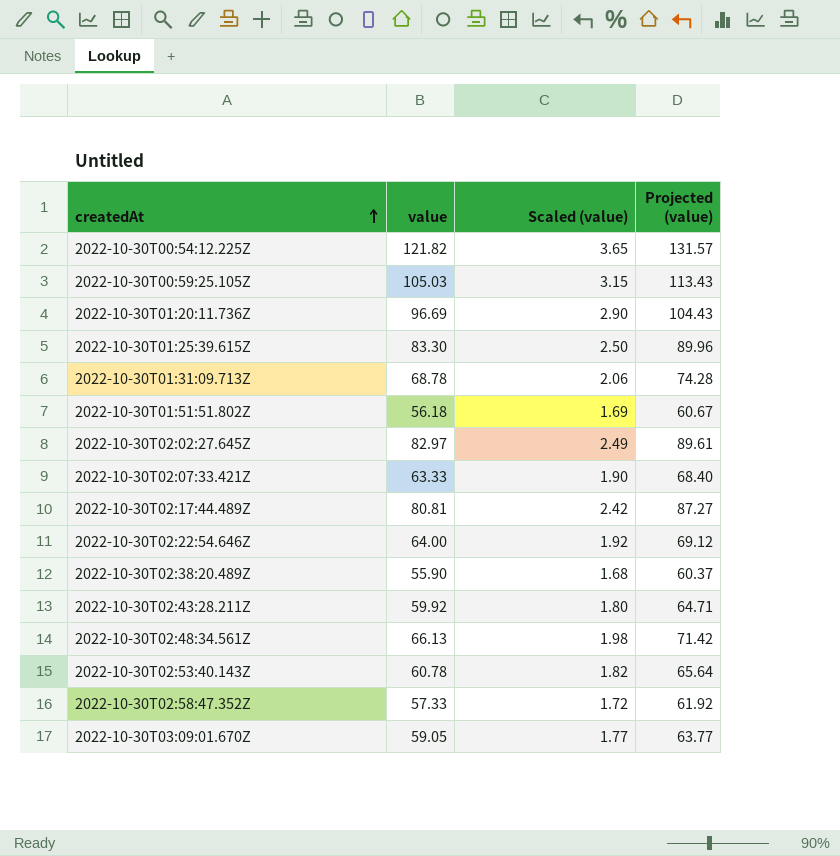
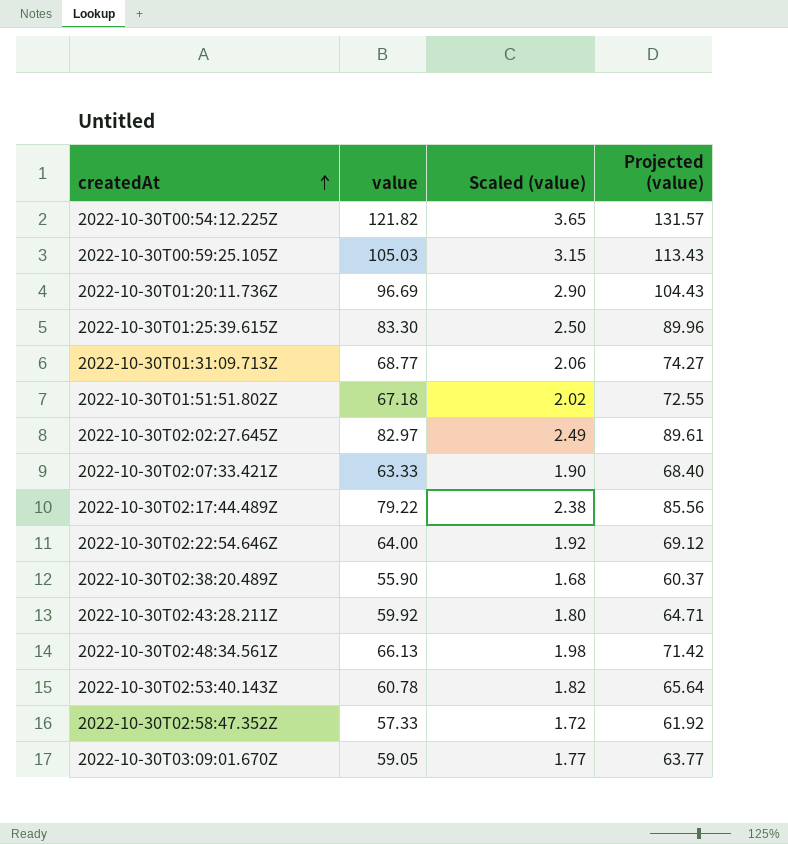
2022-10-30T01:31:09.713Z | value: 68.78 -> 68.77
2022-10-30T01:31:09.713Z | Projected (value): 74.28 -> 74.27
2022-10-30T01:51:51.802Z | value: 56.18 -> 67.18
2022-10-30T01:51:51.802Z | Scaled (value): 1.69 -> 2.02
2022-10-30T01:51:51.802Z | Projected (value): 60.67 -> 72.55
2022-10-30T02:17:44.489Z | value: 80.81 -> 79.22
2022-10-30T02:17:44.489Z | Scaled (value): 2.42 -> 2.38
2022-10-30T02:17:44.489Z | Projected (value): 87.27 -> 85.56

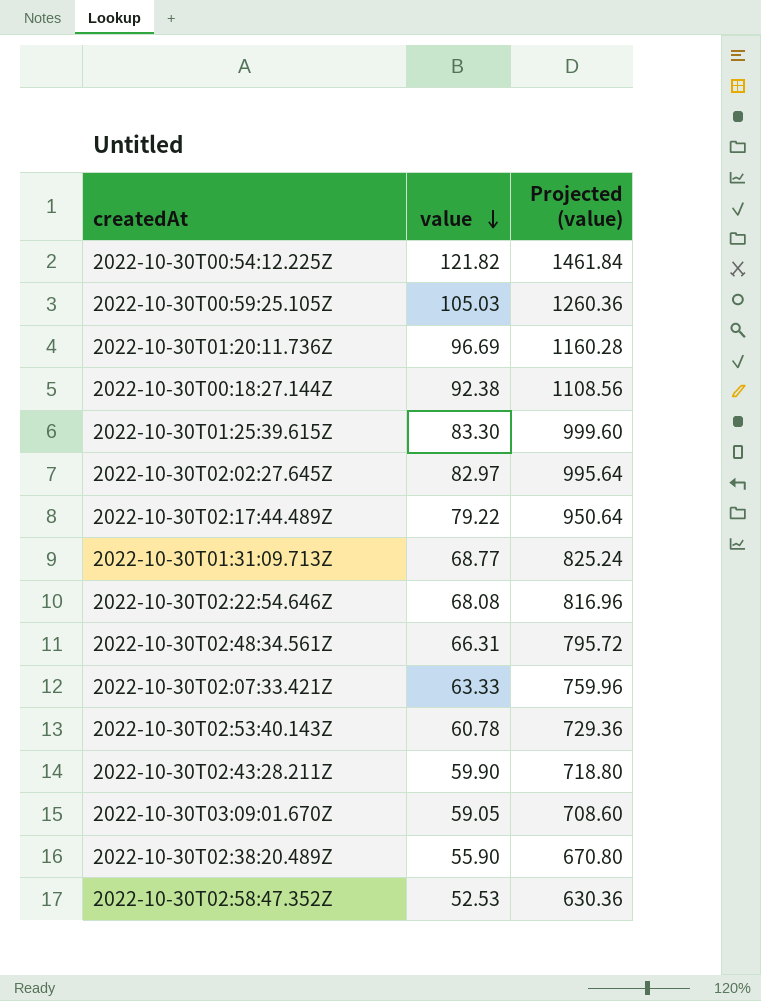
row order: createdAt ascending -> value descending
column Scaled (value) | formula: [value] * 0.03 -> none
column Projected (value) | formula: [value] * 1.08 -> [value] * 12
row 2022-10-30T01:51:51.802Z: 67.18 | 2.02 | 72.55 -> none
row 2022-10-30T00:18:27.144Z: none -> 92.38 | 1108.56
2022-10-30T02:22:54.646Z | value: 64.00 -> 68.08
2022-10-30T02:48:34.561Z | value: 66.13 -> 66.31
2022-10-30T02:43:28.211Z | value: 59.92 -> 59.90
2022-10-30T02:58:47.352Z | value: 57.33 -> 52.53

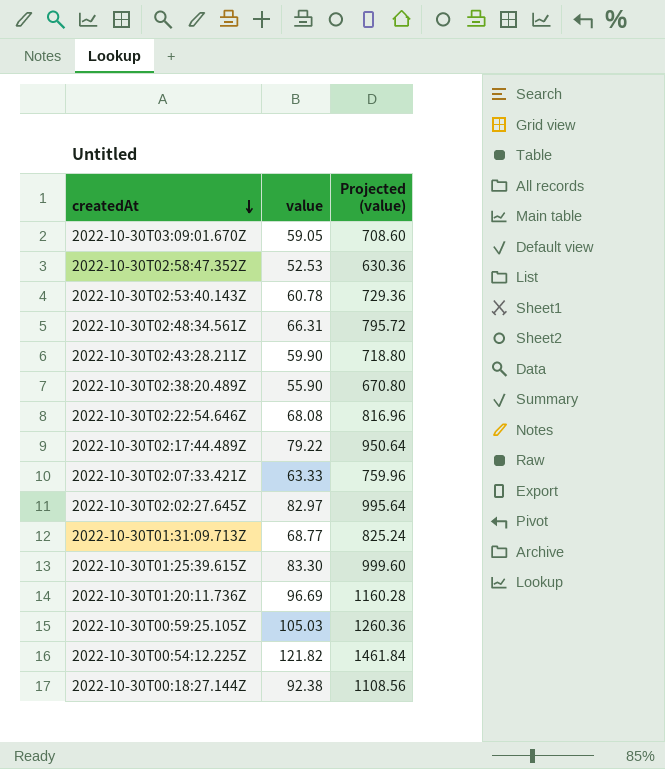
row order: value descending -> createdAt descending

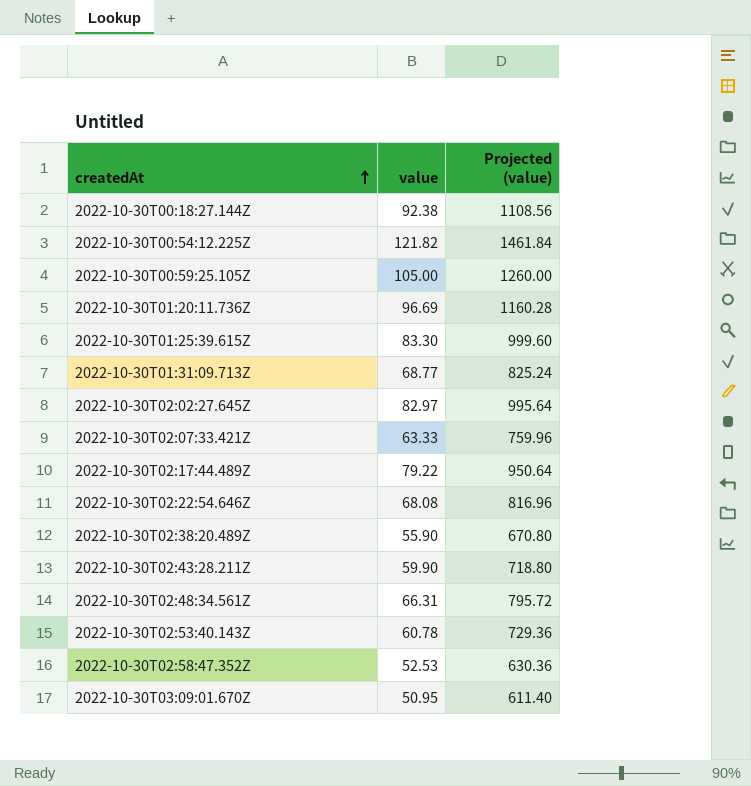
row order: createdAt descending -> createdAt ascending
2022-10-30T00:59:25.105Z | value: 105.03 -> 105.00
2022-10-30T00:59:25.105Z | Projected (value): 1260.36 -> 1260.00
2022-10-30T03:09:01.670Z | value: 59.05 -> 50.95
2022-10-30T03:09:01.670Z | Projected (value): 708.60 -> 611.40

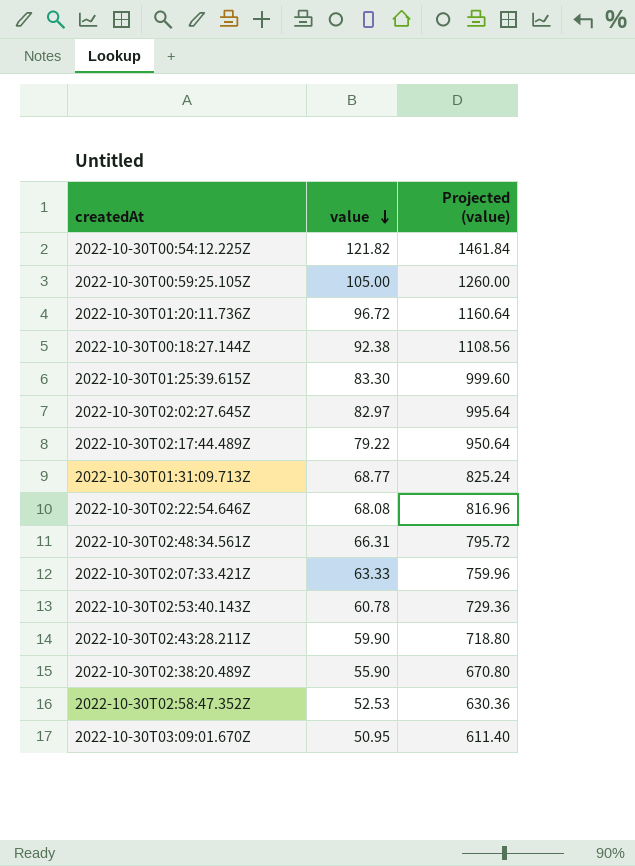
row order: createdAt ascending -> value descending
2022-10-30T01:20:11.736Z | value: 96.69 -> 96.72
2022-10-30T01:20:11.736Z | Projected (value): 1160.28 -> 1160.64

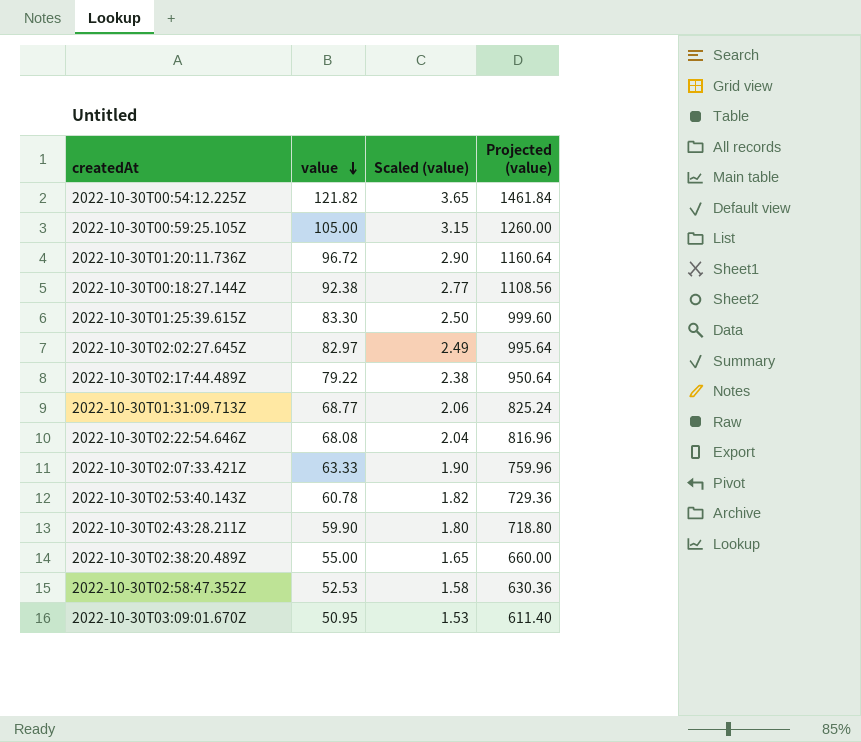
column Scaled (value) | formula: none -> [value] * 0.03
row 2022-10-30T02:48:34.561Z: 66.31 | 795.72 -> none
2022-10-30T02:38:20.489Z | value: 55.90 -> 55.00
2022-10-30T02:38:20.489Z | Projected (value): 670.80 -> 660.00

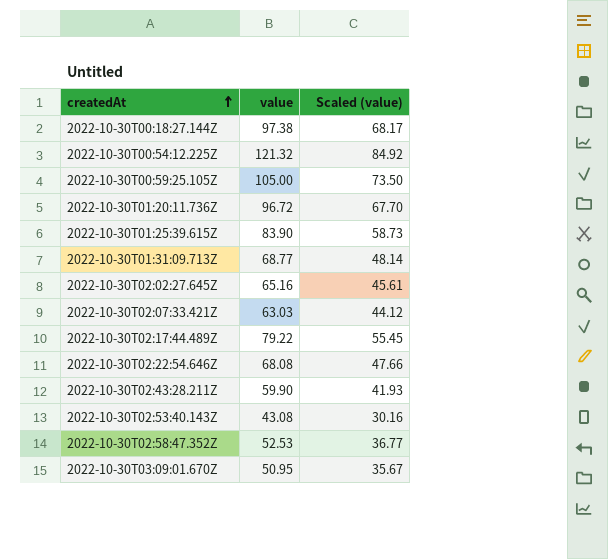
row order: value descending -> createdAt ascending
column Projected (value) | formula: [value] * 12 -> none
column Scaled (value) | formula: [value] * 0.03 -> [value] * 0.7
row 2022-10-30T02:38:20.489Z: 55.00 | 1.65 | 660.00 -> none
2022-10-30T00:18:27.144Z | value: 92.38 -> 97.38
2022-10-30T00:54:12.225Z | value: 121.82 -> 121.32
2022-10-30T01:25:39.615Z | value: 83.30 -> 83.90
2022-10-30T02:02:27.645Z | value: 82.97 -> 65.16
2022-10-30T02:07:33.421Z | value: 63.33 -> 63.03
2022-10-30T02:53:40.143Z | value: 60.78 -> 43.08

